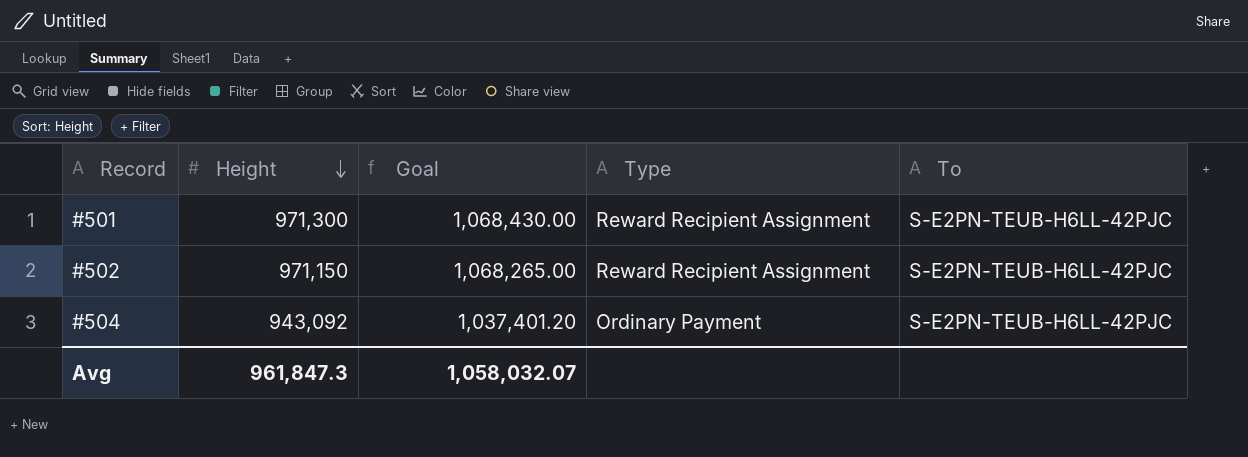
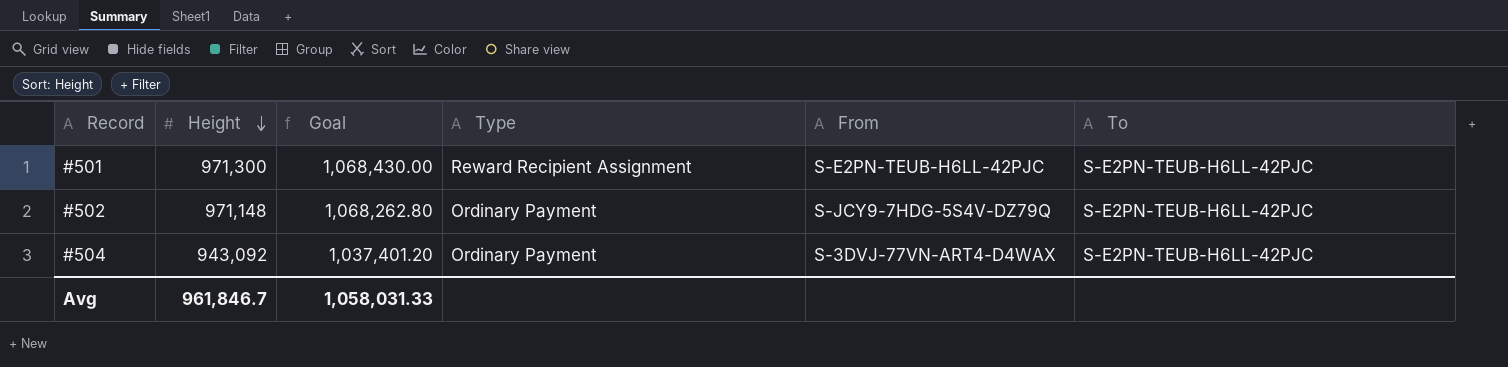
column From | position: none -> 5
#502 | Height: 971,150 -> 971,148
#502 | Goal: 1,068,265.00 -> 1,068,262.80
#502 | Type: Reward Recipient Assignment -> Ordinary Payment
Avg | Height: 961,847.3 -> 961,846.7
Avg | Goal: 1,058,032.07 -> 1,058,031.33

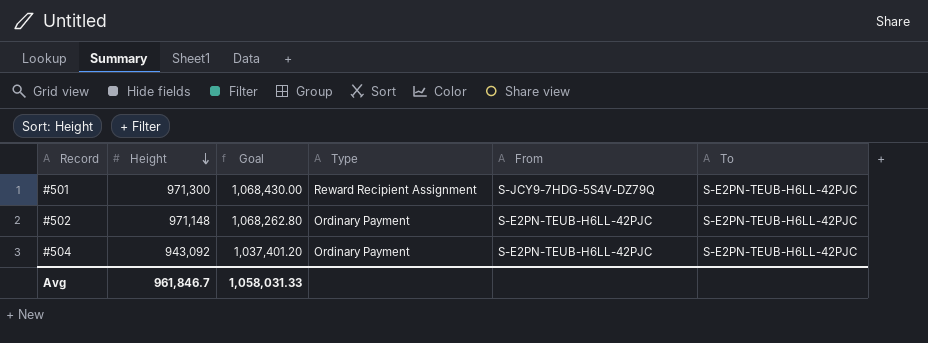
#501 | From: S-E2PN-TEUB-H6LL-42PJC -> S-JCY9-7HDG-5S4V-DZ79Q
#502 | From: S-JCY9-7HDG-5S4V-DZ79Q -> S-E2PN-TEUB-H6LL-42PJC
#504 | From: S-3DVJ-77VN-ART4-D4WAX -> S-E2PN-TEUB-H6LL-42PJC

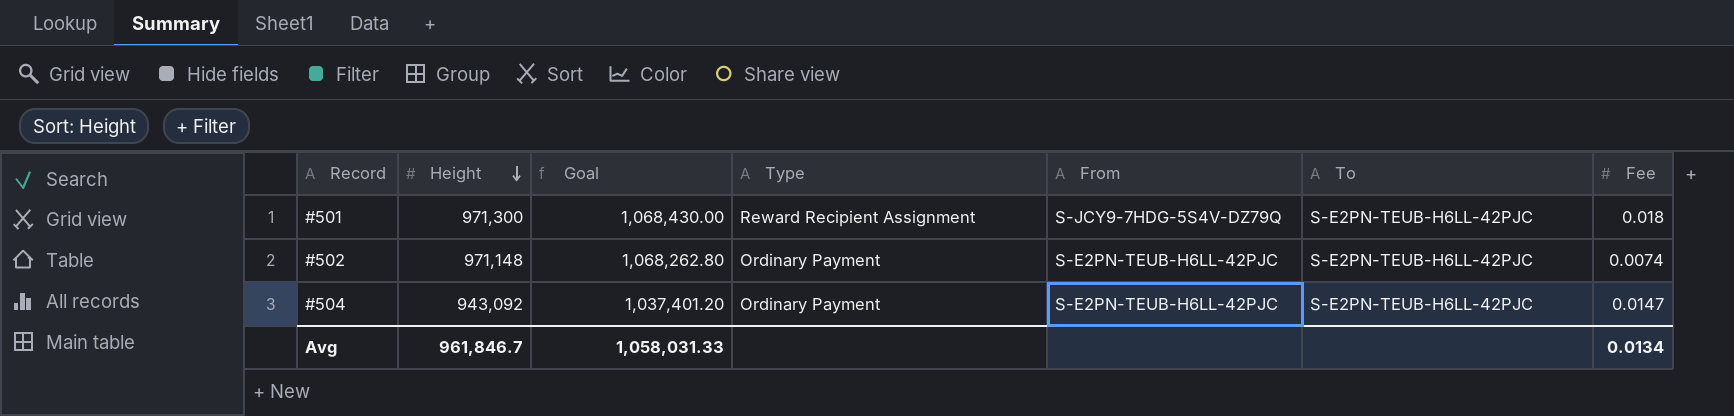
column Fee | position: none -> 7

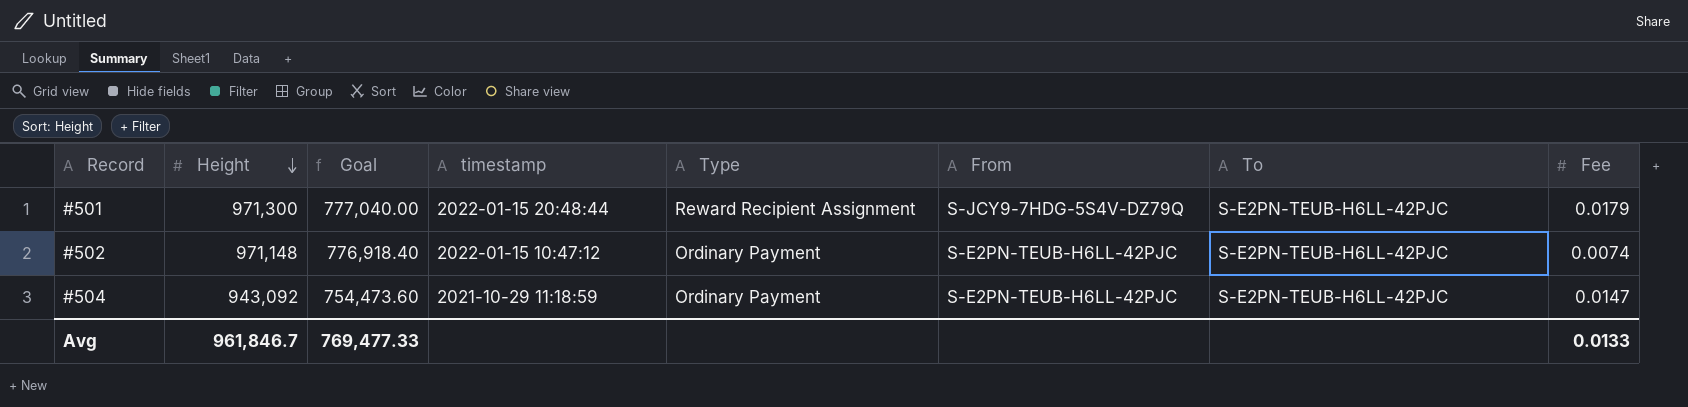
column Goal | formula: [Height] * 1.1 -> [Height] * 0.8
column timestamp | position: none -> 4
#501 | Fee: 0.018 -> 0.0179
Avg | Goal: 1,058,031.33 -> 769,477.33
Avg | Fee: 0.0134 -> 0.0133

